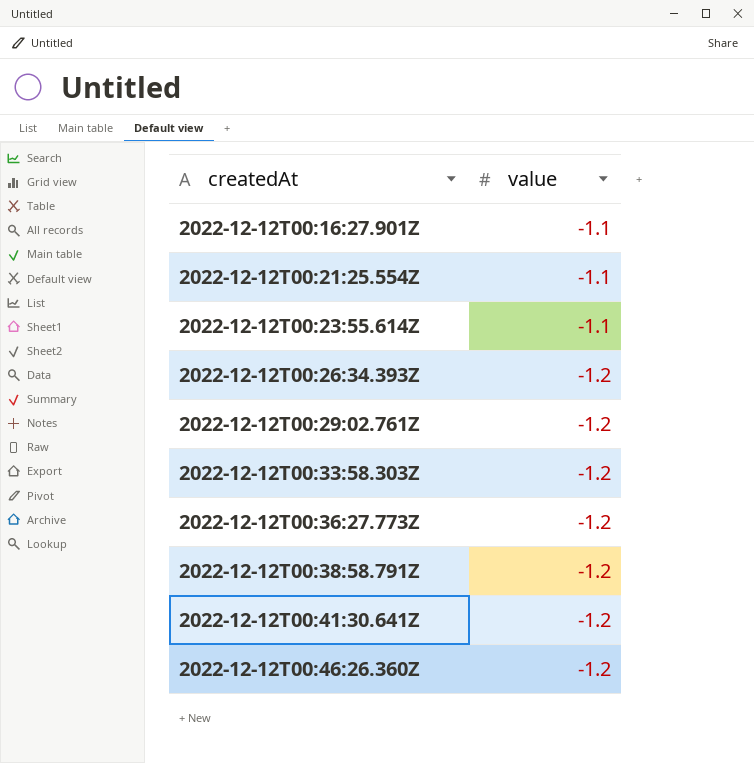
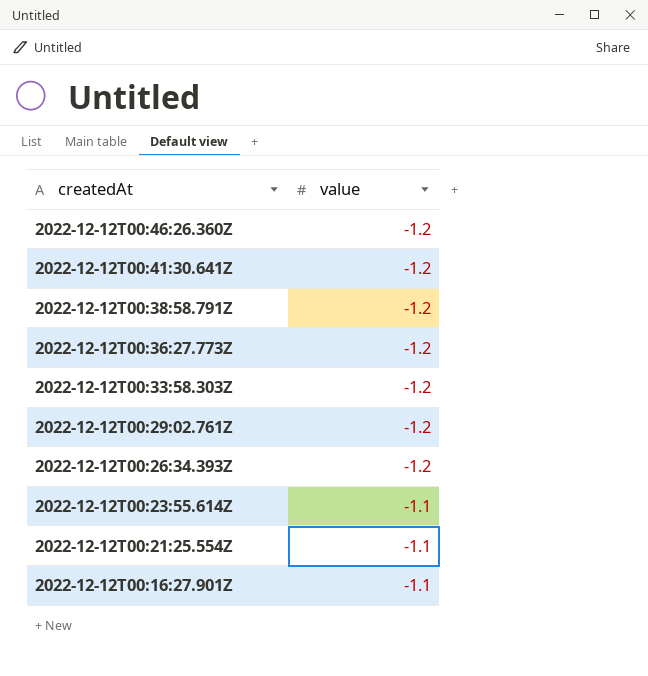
row order: createdAt ascending -> createdAt descending

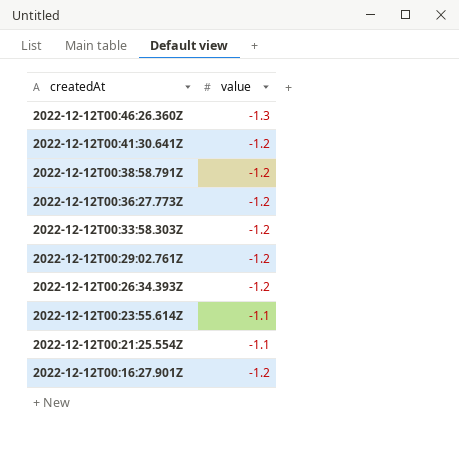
2022-12-12T00:46:26.360Z | value: -1.2 -> -1.3
2022-12-12T00:16:27.901Z | value: -1.1 -> -1.2

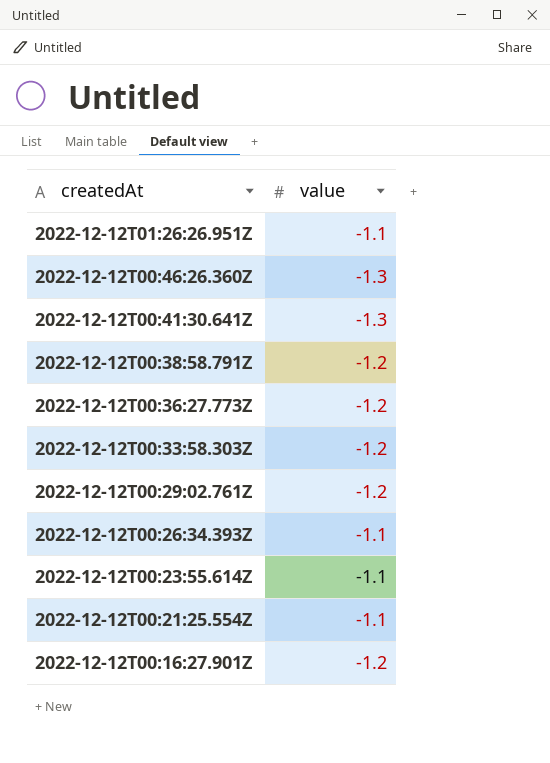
row 2022-12-12T01:26:26.951Z: none -> -1.1
2022-12-12T00:41:30.641Z | value: -1.2 -> -1.3
2022-12-12T00:26:34.393Z | value: -1.2 -> -1.1

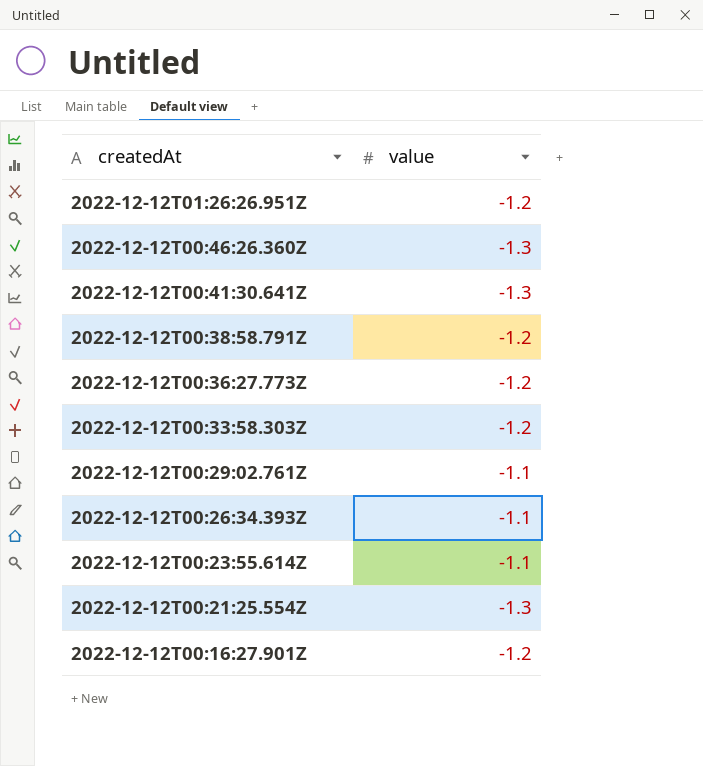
2022-12-12T01:26:26.951Z | value: -1.1 -> -1.2
2022-12-12T00:29:02.761Z | value: -1.2 -> -1.1
2022-12-12T00:21:25.554Z | value: -1.1 -> -1.3

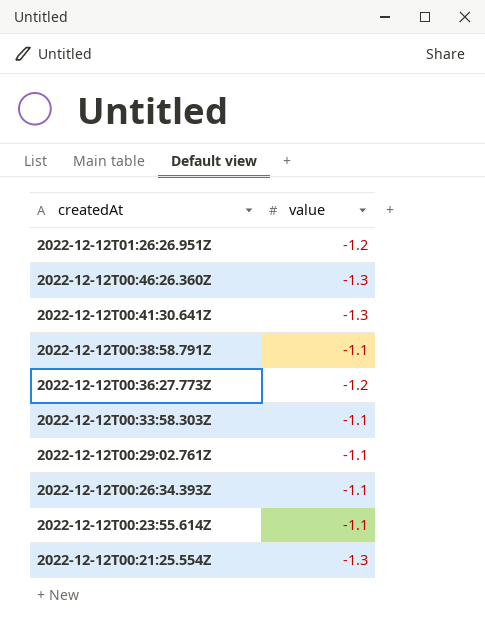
row 2022-12-12T00:16:27.901Z: -1.2 -> none
2022-12-12T00:38:58.791Z | value: -1.2 -> -1.1
2022-12-12T00:33:58.303Z | value: -1.2 -> -1.1

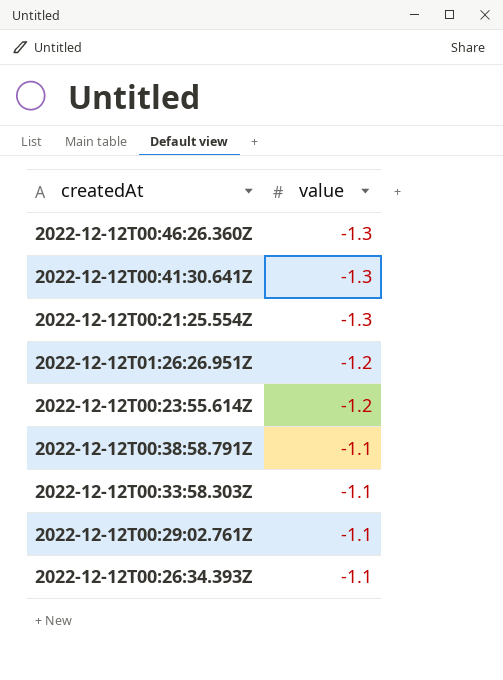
row order: createdAt descending -> value ascending
row 2022-12-12T00:36:27.773Z: -1.2 -> none
2022-12-12T00:23:55.614Z | value: -1.1 -> -1.2

